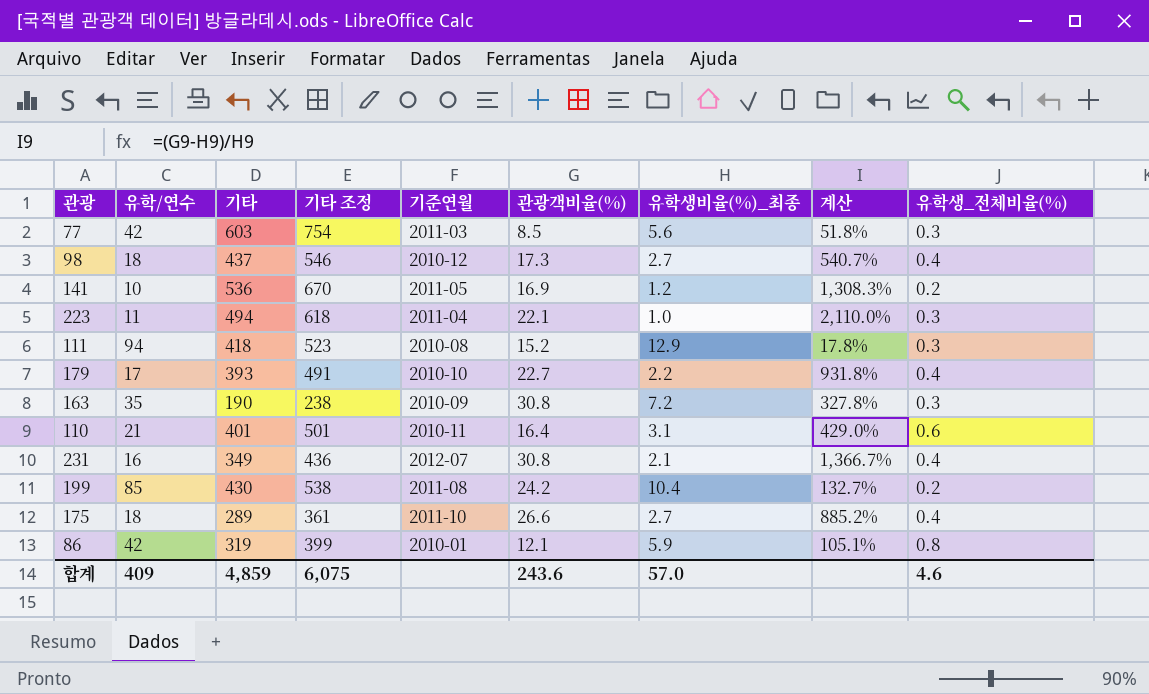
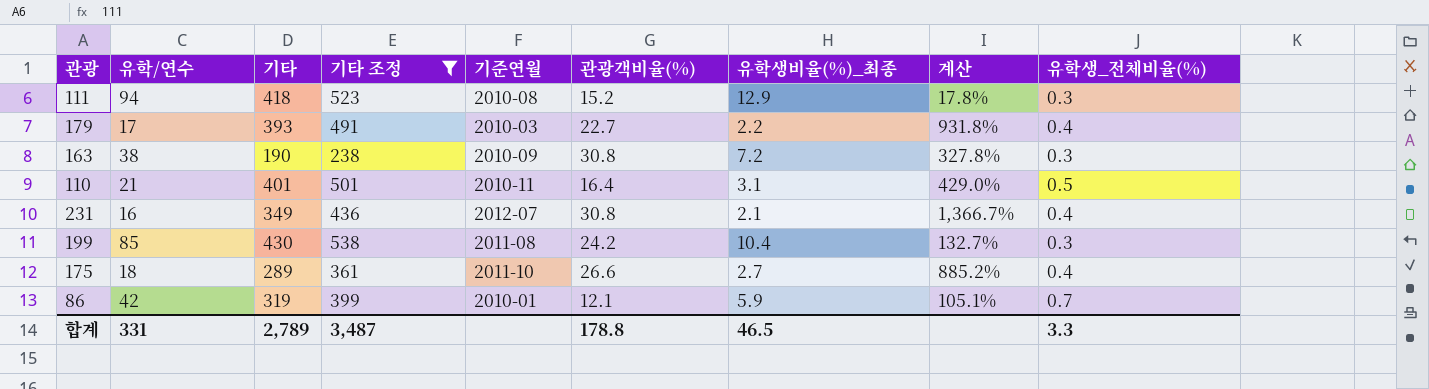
filter: none -> 기타 조정 <= 538
179 | 기준연월: 2010-10 -> 2010-03
163 | 유학/연수: 35 -> 38
110 | 유학생_전체비율(%): 0.6 -> 0.5
199 | 유학생_전체비율(%): 0.2 -> 0.3
86 | 유학생_전체비율(%): 0.8 -> 0.7
합계 | 유학/연수: 409 -> 331
합계 | 기타: 4,859 -> 2,789
합계 | 기타 조정: 6,075 -> 3,487
합계 | 관광객비율(%): 243.6 -> 178.8
합계 | 유학생비율(%)_최종: 57.0 -> 46.5
합계 | 유학생_전체비율(%): 4.6 -> 3.3

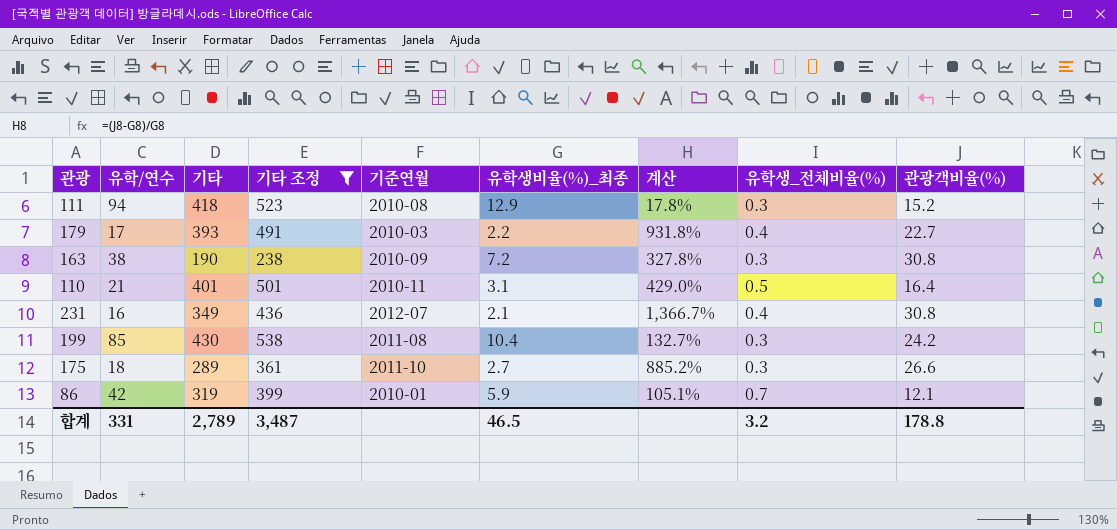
column 관광객비율(%) | position: 6 -> 9
175 | 유학생_전체비율(%): 0.4 -> 0.3
합계 | 유학생_전체비율(%): 3.3 -> 3.2

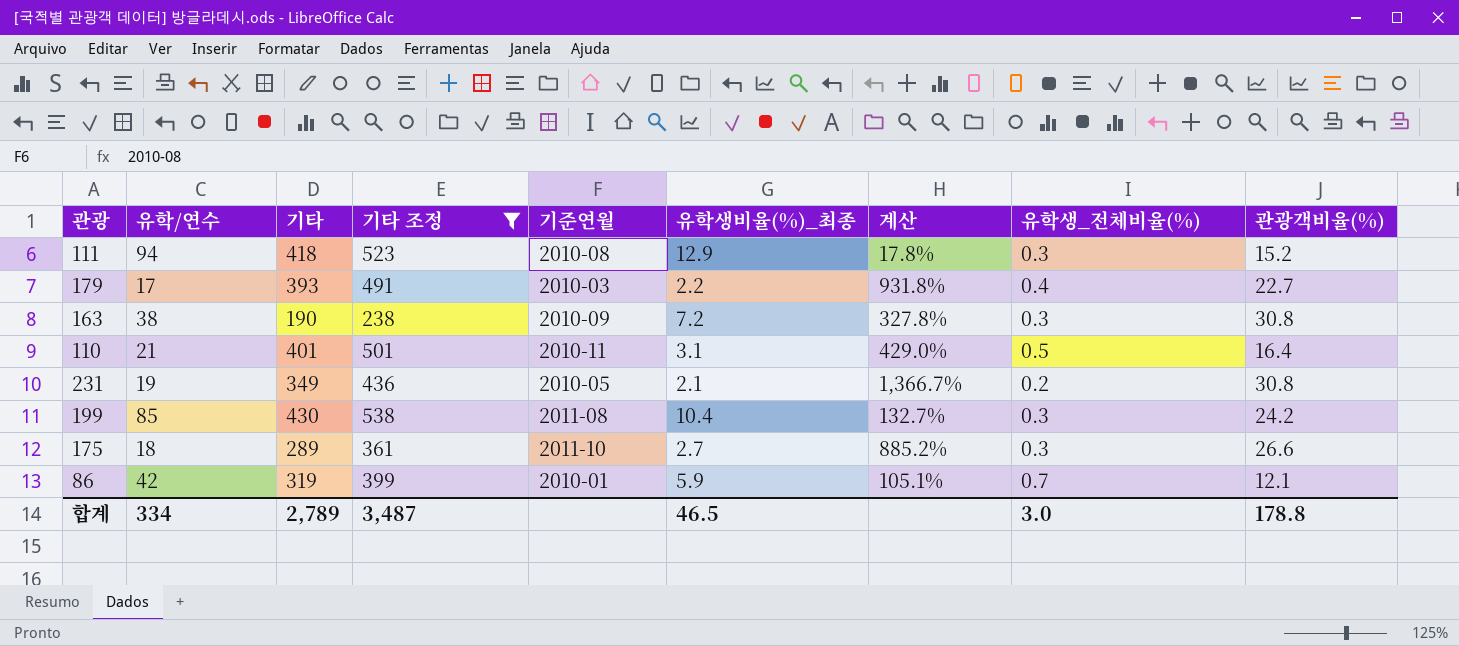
231 | 유학/연수: 16 -> 19
231 | 기준연월: 2012-07 -> 2010-05
231 | 유학생_전체비율(%): 0.4 -> 0.2
합계 | 유학/연수: 331 -> 334
합계 | 유학생_전체비율(%): 3.2 -> 3.0

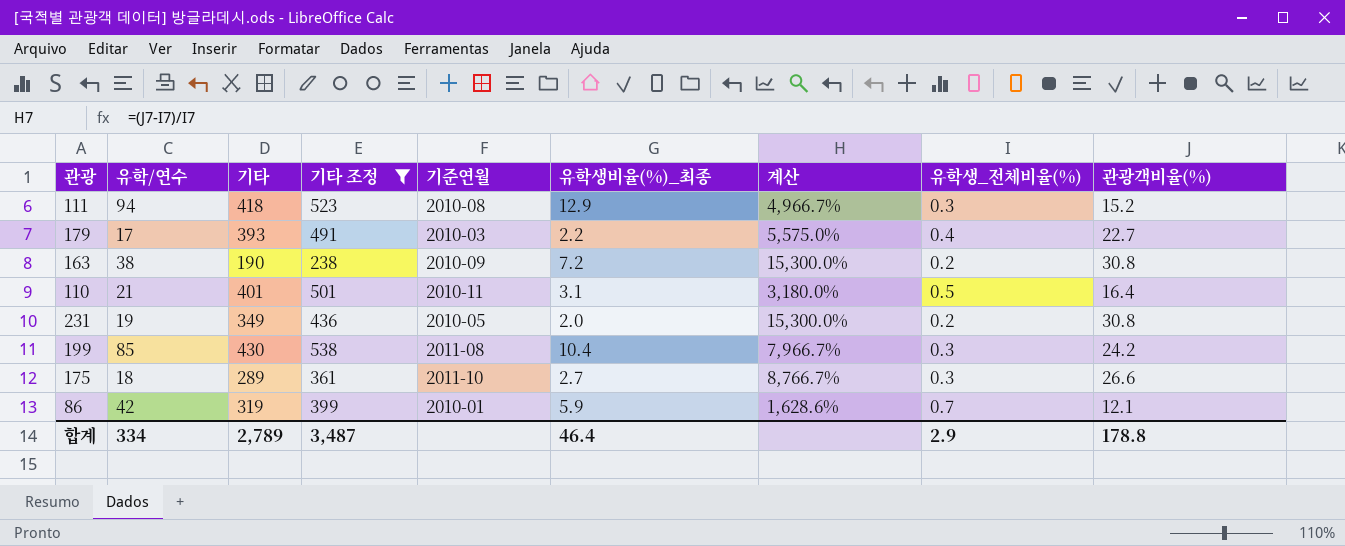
column 계산 | formula: ([관광객비율(%)] - [유학생비율(%)_최종]) / [유학생비율(%)_최종] -> ([관광객비율(%)] - [유학생_전체비율(%)]) / [유학생_전체비율(%)]
163 | 유학생_전체비율(%): 0.3 -> 0.2
231 | 유학생비율(%)_최종: 2.1 -> 2.0
합계 | 유학생비율(%)_최종: 46.5 -> 46.4
합계 | 유학생_전체비율(%): 3.0 -> 2.9

